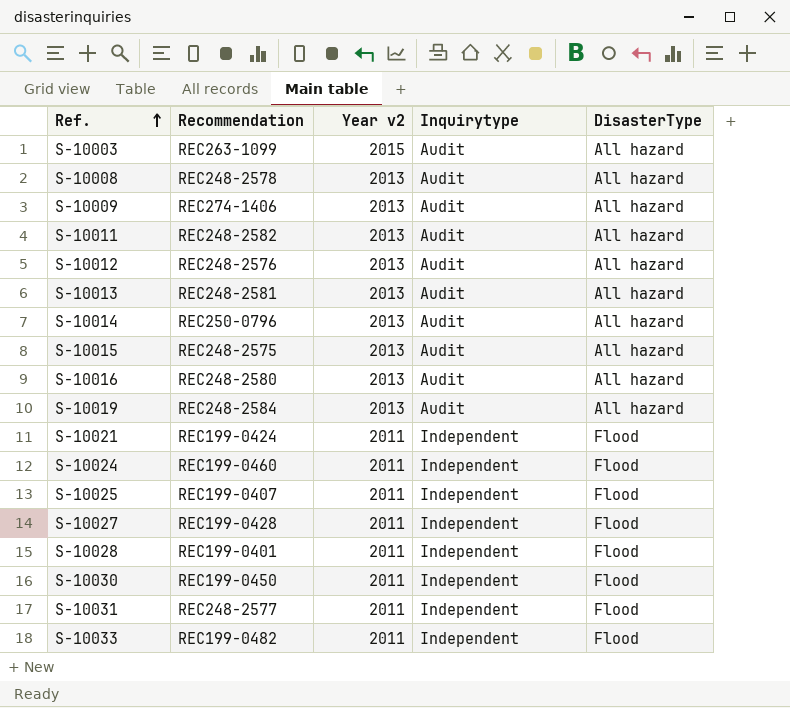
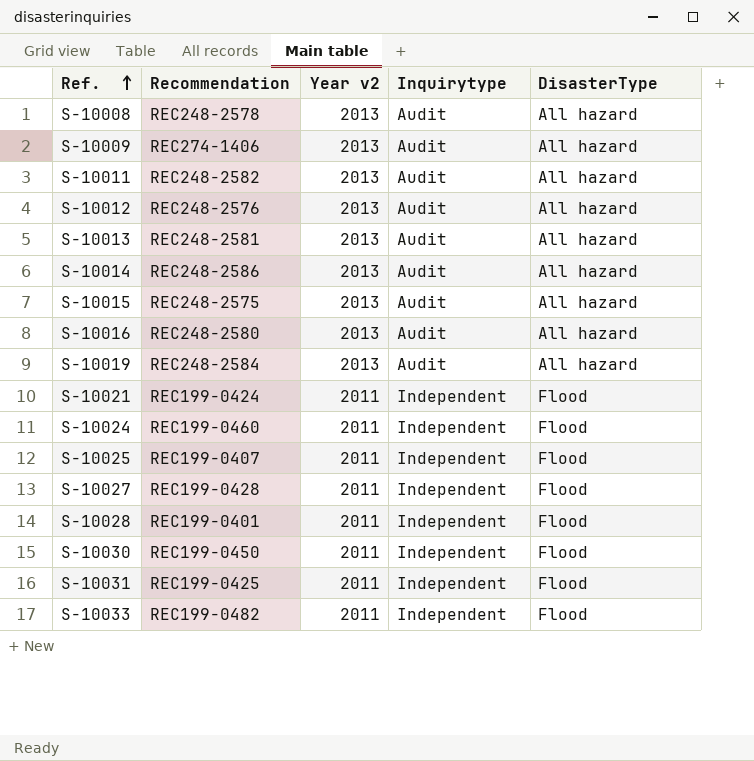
row S-10003: REC263-1099 | 2015 | Audit | All hazard -> none
S-10014 | Recommendation: REC250-0796 -> REC248-2586
S-10031 | Recommendation: REC248-2577 -> REC199-0425

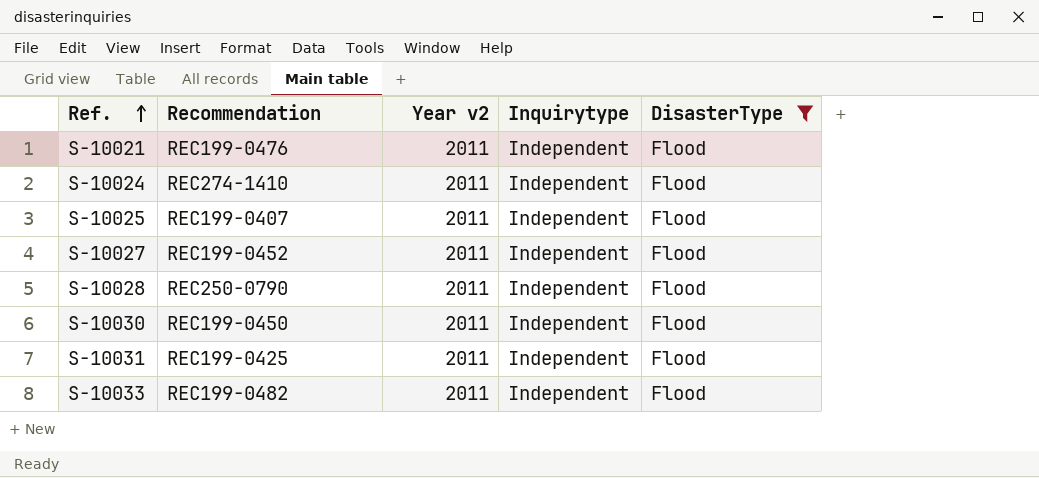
filter: none -> DisasterType = Flood
S-10021 | Recommendation: REC199-0424 -> REC199-0476
S-10024 | Recommendation: REC199-0460 -> REC274-1410
S-10027 | Recommendation: REC199-0428 -> REC199-0452
S-10028 | Recommendation: REC199-0401 -> REC250-0790

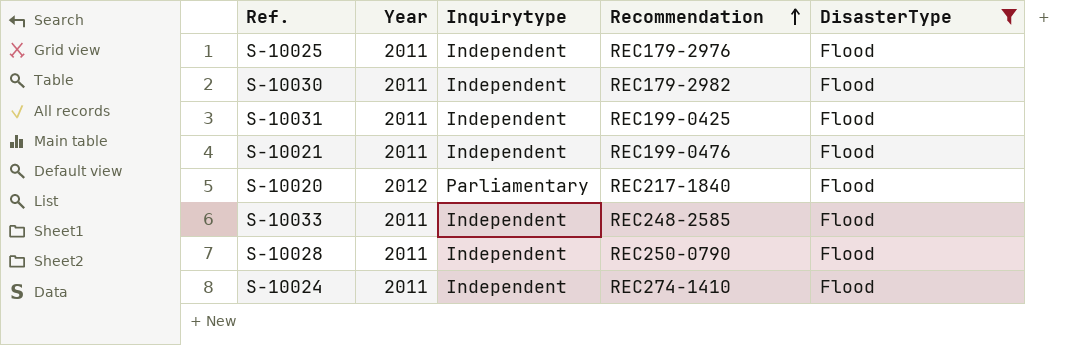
row order: Ref. ascending -> Recommendation ascending
column name: Year v2 -> Year
column Recommendation | position: 2 -> 4
row S-10027: REC199-0452 | 2011 | Independent | Flood -> none
S-10025 | Recommendation: REC199-0407 -> REC179-2976
S-10030 | Recommendation: REC199-0450 -> REC179-2982
row S-10020: none -> 2012 | Parliamentary | REC217-1840 | Flood
S-10033 | Recommendation: REC199-0482 -> REC248-2585

